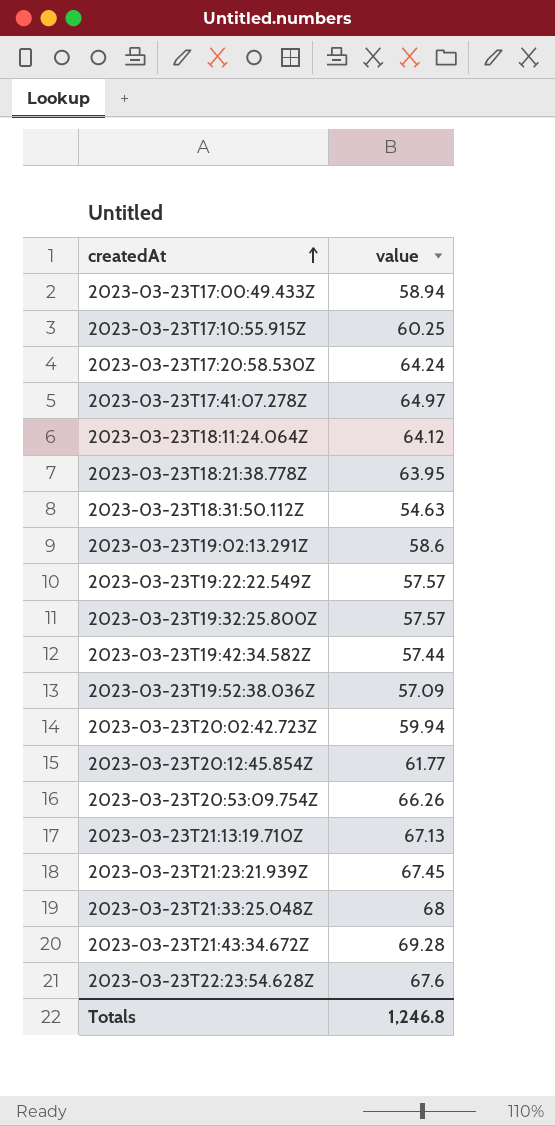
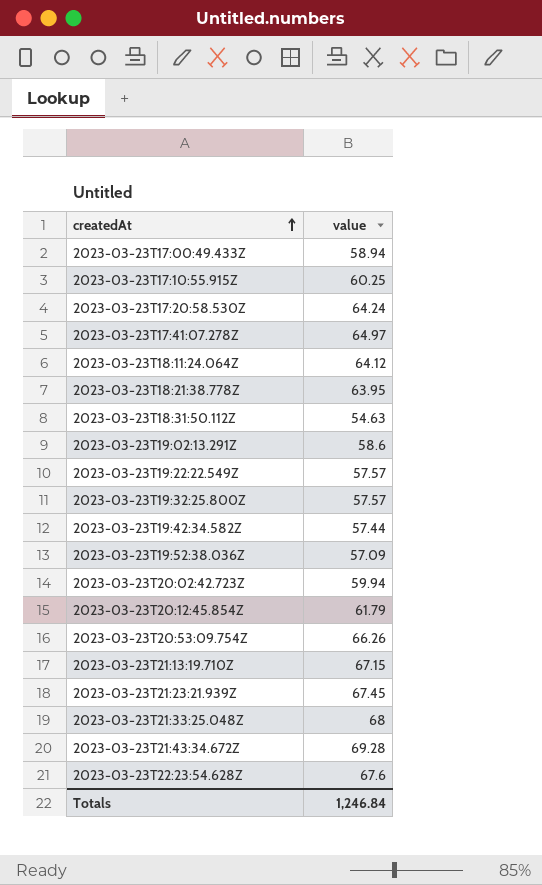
2023-03-23T20:12:45.854Z | value: 61.77 -> 61.79
2023-03-23T21:13:19.710Z | value: 67.13 -> 67.15
Totals | value: 1,246.8 -> 1,246.84

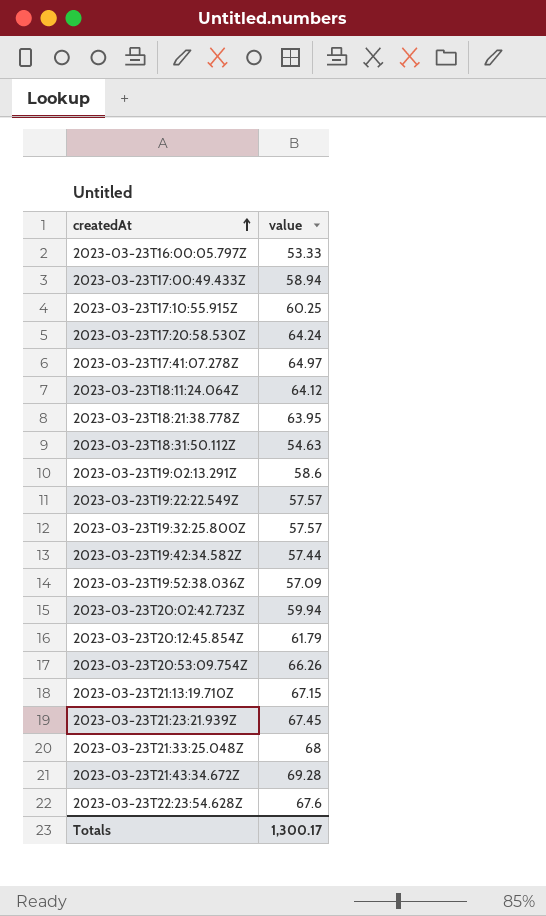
row 2023-03-23T16:00:05.797Z: none -> 53.33
Totals | value: 1,246.84 -> 1,300.17

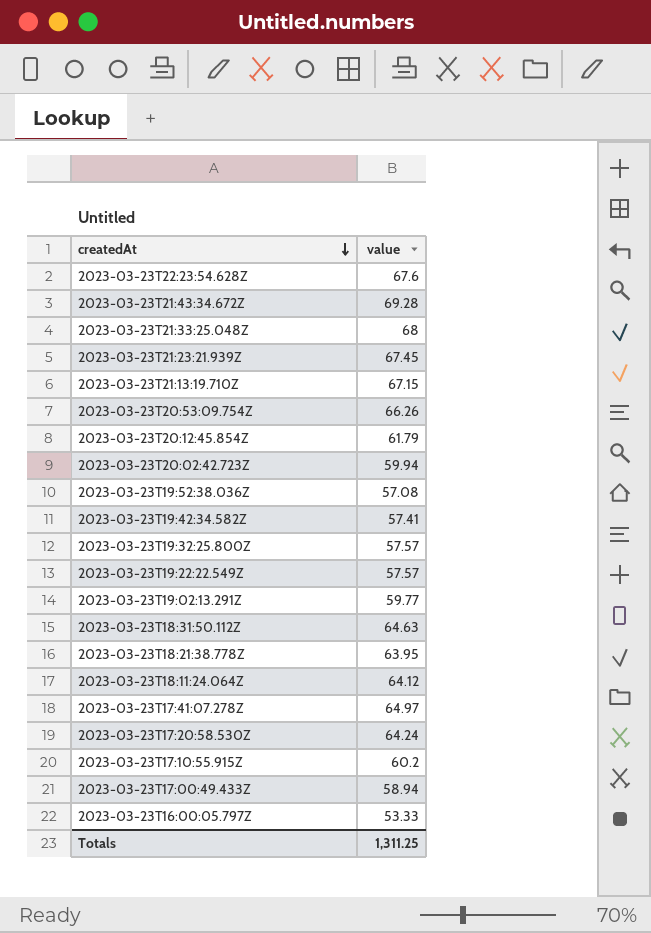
row order: createdAt ascending -> createdAt descending
2023-03-23T19:52:38.036Z | value: 57.09 -> 57.08
2023-03-23T19:42:34.582Z | value: 57.44 -> 57.41
2023-03-23T19:02:13.291Z | value: 58.6 -> 59.77
2023-03-23T18:31:50.112Z | value: 54.63 -> 64.63
2023-03-23T17:10:55.915Z | value: 60.25 -> 60.2
Totals | value: 1,300.17 -> 1,311.25

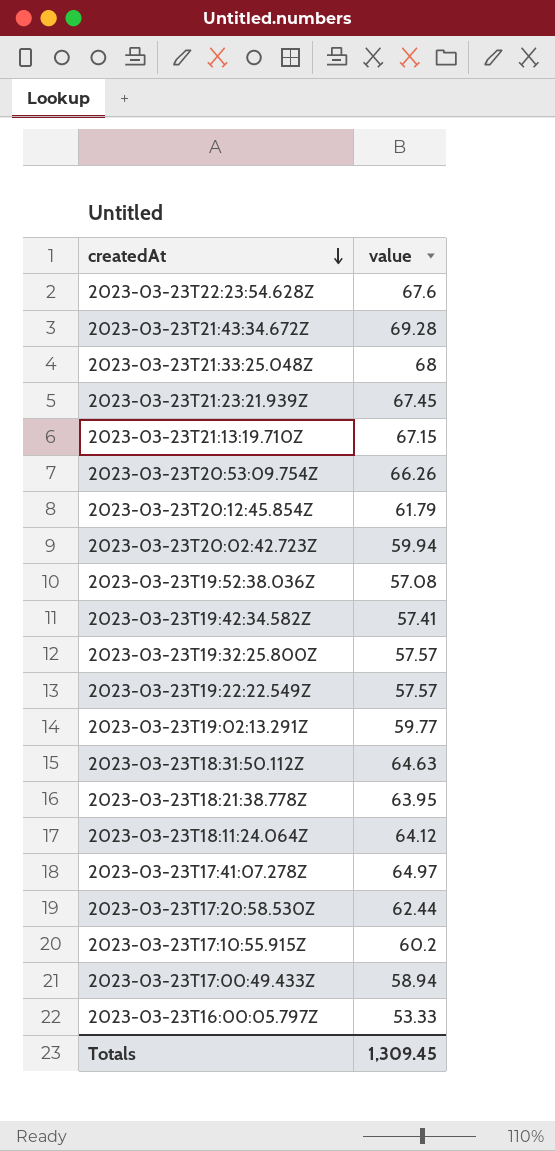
2023-03-23T17:20:58.530Z | value: 64.24 -> 62.44
Totals | value: 1,311.25 -> 1,309.45

